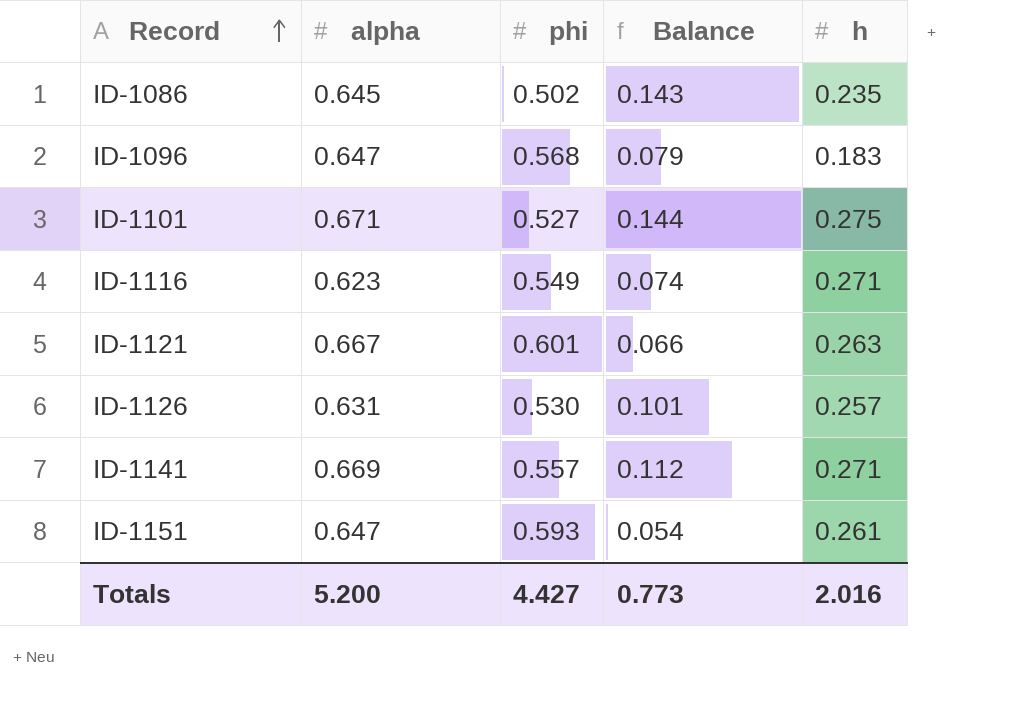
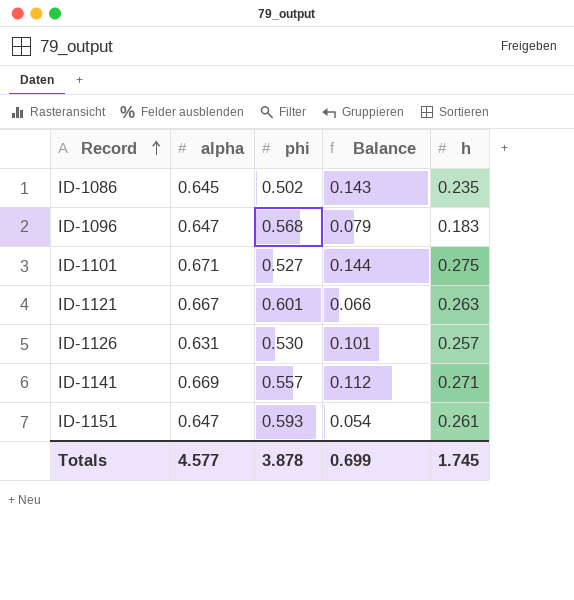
row ID-1116: 0.623 | 0.549 | 0.074 | 0.271 -> none
Totals | alpha: 5.200 -> 4.577
Totals | phi: 4.427 -> 3.878
Totals | Balance: 0.773 -> 0.699
Totals | h: 2.016 -> 1.745

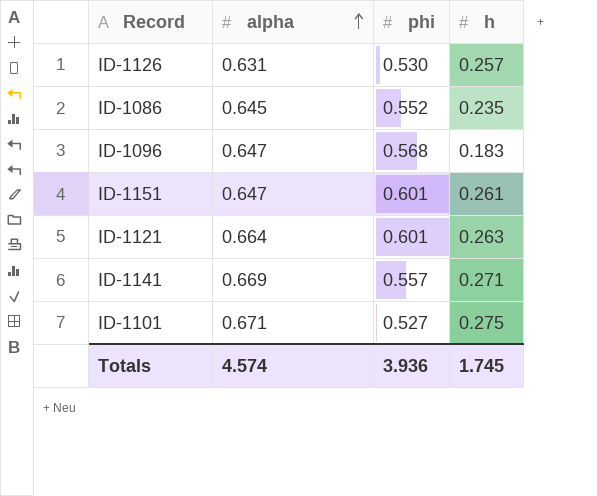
row order: Record ascending -> alpha ascending
column Balance | formula: [alpha] - [phi] -> none
ID-1086 | phi: 0.502 -> 0.552
ID-1151 | phi: 0.593 -> 0.601
ID-1121 | alpha: 0.667 -> 0.664
Totals | alpha: 4.577 -> 4.574
Totals | phi: 3.878 -> 3.936

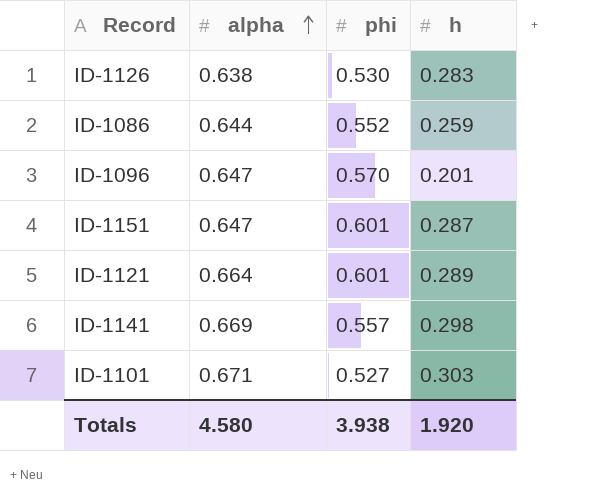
ID-1126 | alpha: 0.631 -> 0.638
ID-1126 | h: 0.257 -> 0.283
ID-1086 | alpha: 0.645 -> 0.644
ID-1086 | h: 0.235 -> 0.259
ID-1096 | phi: 0.568 -> 0.570
ID-1096 | h: 0.183 -> 0.201
ID-1151 | h: 0.261 -> 0.287
ID-1121 | h: 0.263 -> 0.289
ID-1141 | h: 0.271 -> 0.298
ID-1101 | h: 0.275 -> 0.303
Totals | alpha: 4.574 -> 4.580
Totals | phi: 3.936 -> 3.938
Totals | h: 1.745 -> 1.920

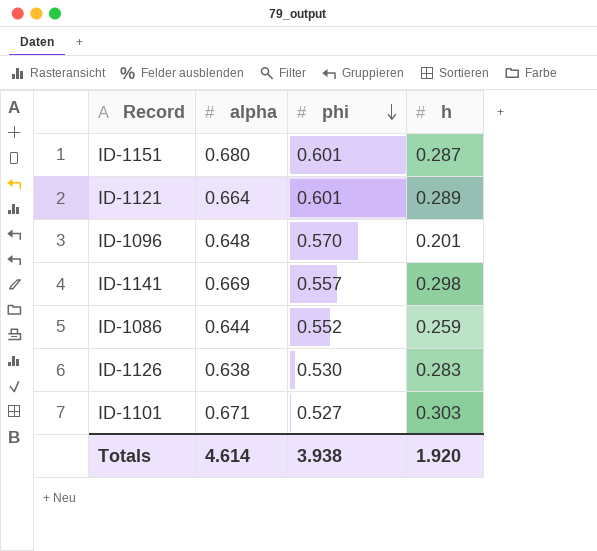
row order: alpha ascending -> phi descending
ID-1151 | alpha: 0.647 -> 0.680
ID-1096 | alpha: 0.647 -> 0.648
Totals | alpha: 4.580 -> 4.614

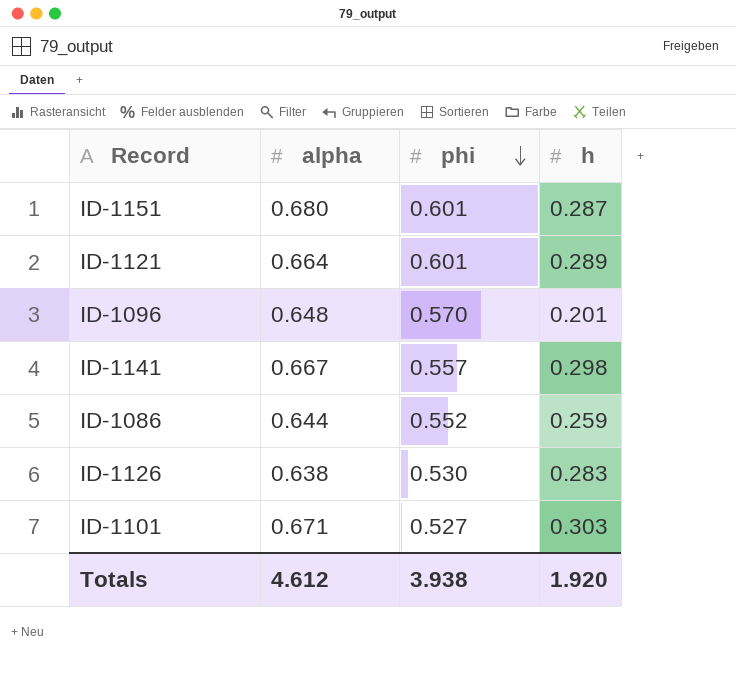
ID-1141 | alpha: 0.669 -> 0.667
Totals | alpha: 4.614 -> 4.612

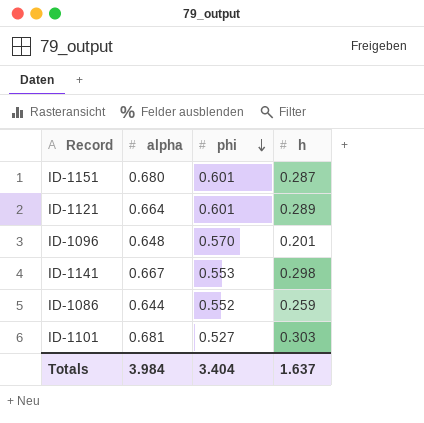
row ID-1126: 0.638 | 0.530 | 0.283 -> none
ID-1141 | phi: 0.557 -> 0.553
ID-1101 | alpha: 0.671 -> 0.681
Totals | alpha: 4.612 -> 3.984
Totals | phi: 3.938 -> 3.404
Totals | h: 1.920 -> 1.637

